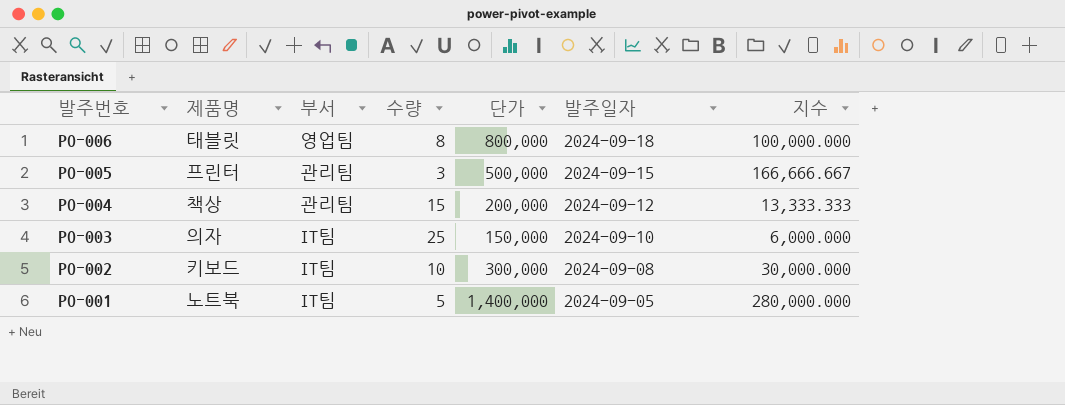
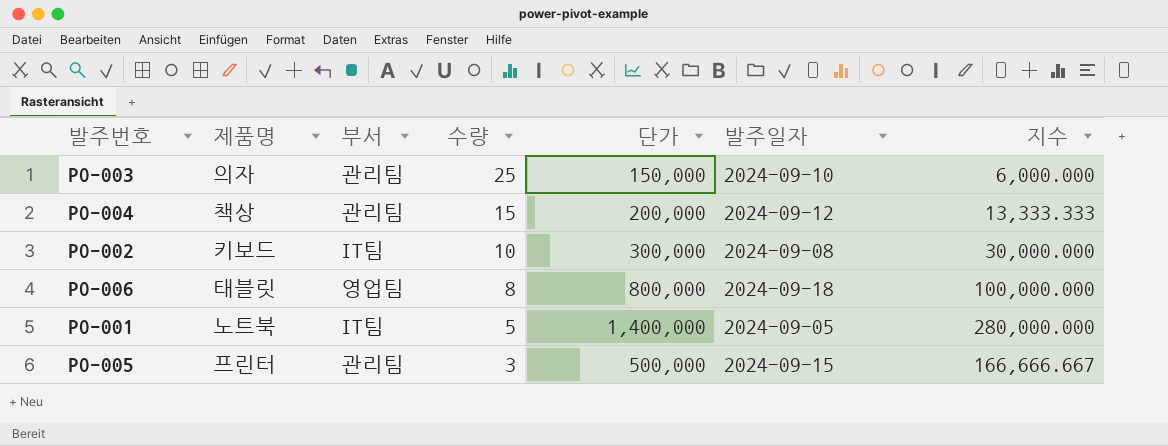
row order: 발주번호 descending -> 수량 descending
PO-003 | 부서: IT팀 -> 관리팀

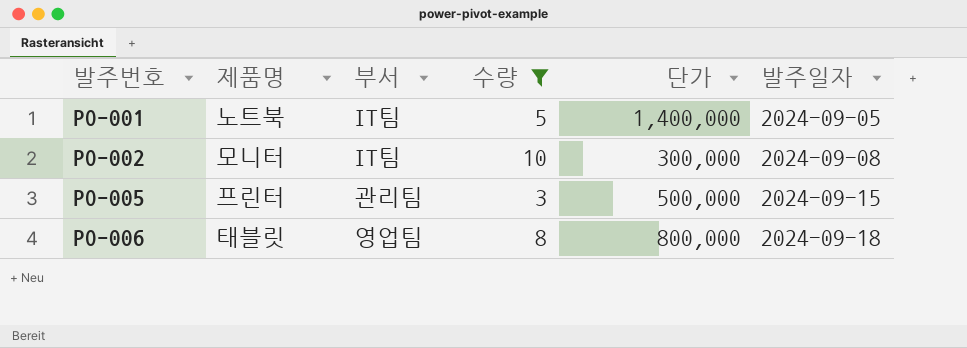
filter: none -> 수량 <= 10
row order: 수량 descending -> 발주번호 ascending
column 지수 | formula: [단가] / [수량] -> none
PO-002 | 제품명: 키보드 -> 모니터

